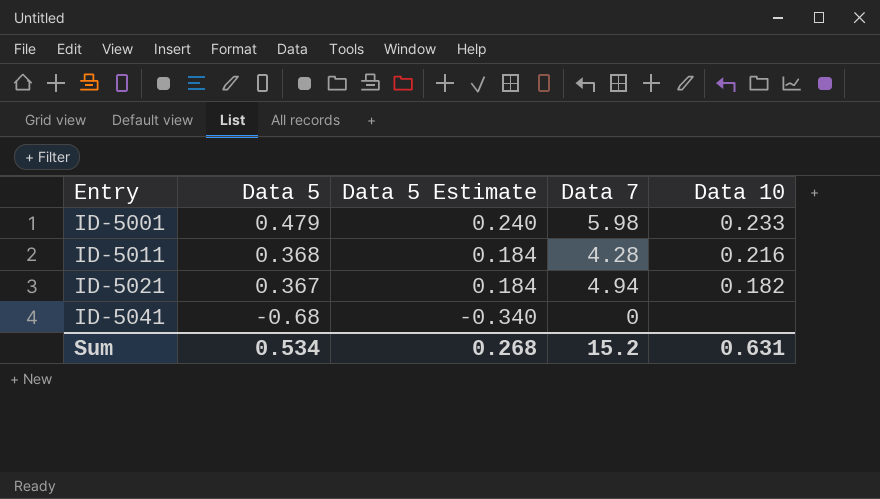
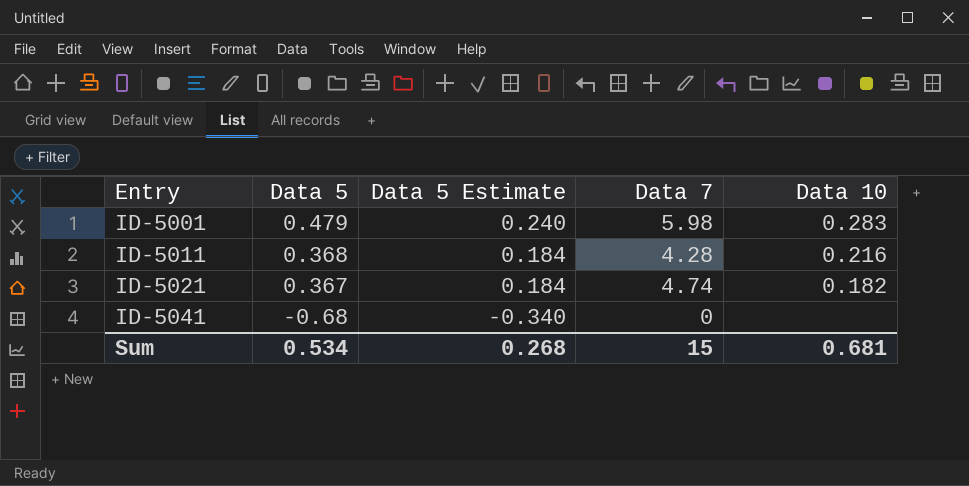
ID-5001 | Data 10: 0.233 -> 0.283
ID-5021 | Data 7: 4.94 -> 4.74
Sum | Data 7: 15.2 -> 15
Sum | Data 10: 0.631 -> 0.681

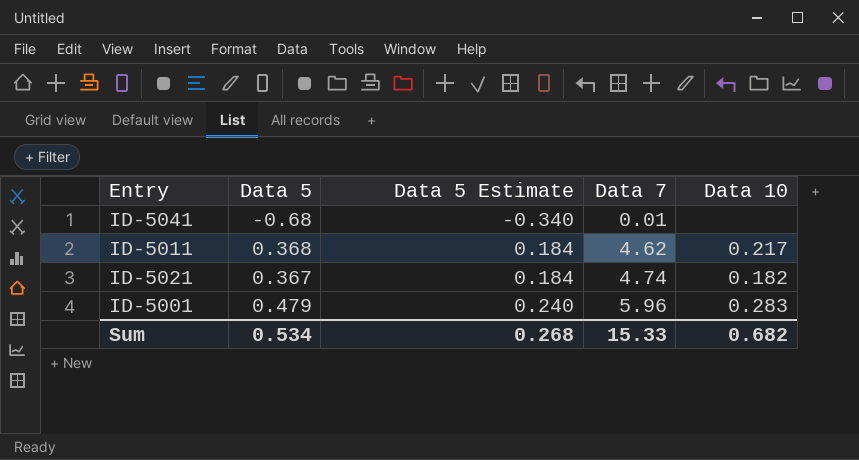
row order: Entry ascending -> Data 5 Estimate ascending
ID-5041 | Data 7: 0 -> 0.01
ID-5011 | Data 7: 4.28 -> 4.62
ID-5011 | Data 10: 0.216 -> 0.217
ID-5001 | Data 7: 5.98 -> 5.96
Sum | Data 7: 15 -> 15.33
Sum | Data 10: 0.681 -> 0.682

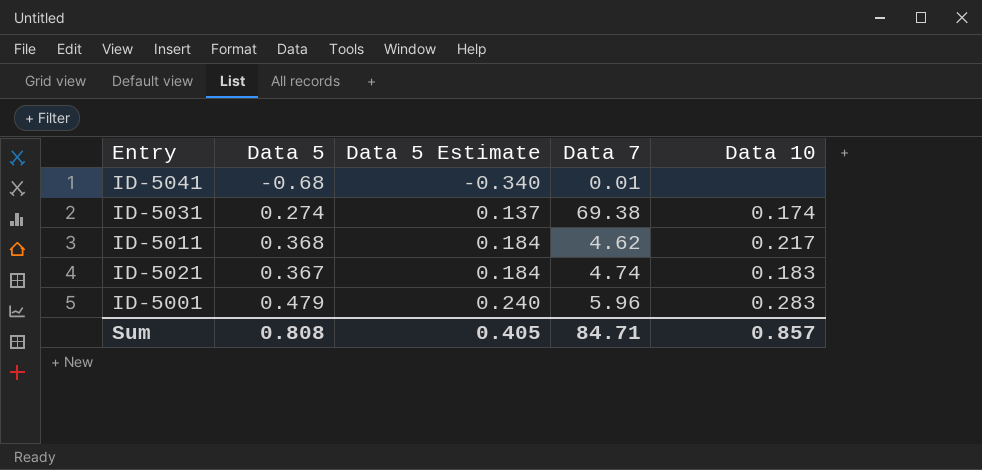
row ID-5031: none -> 0.274 | 0.137 | 69.38 | 0.174
ID-5021 | Data 10: 0.182 -> 0.183
Sum | Data 5: 0.534 -> 0.808
Sum | Data 5 Estimate: 0.268 -> 0.405
Sum | Data 7: 15.33 -> 84.71
Sum | Data 10: 0.682 -> 0.857

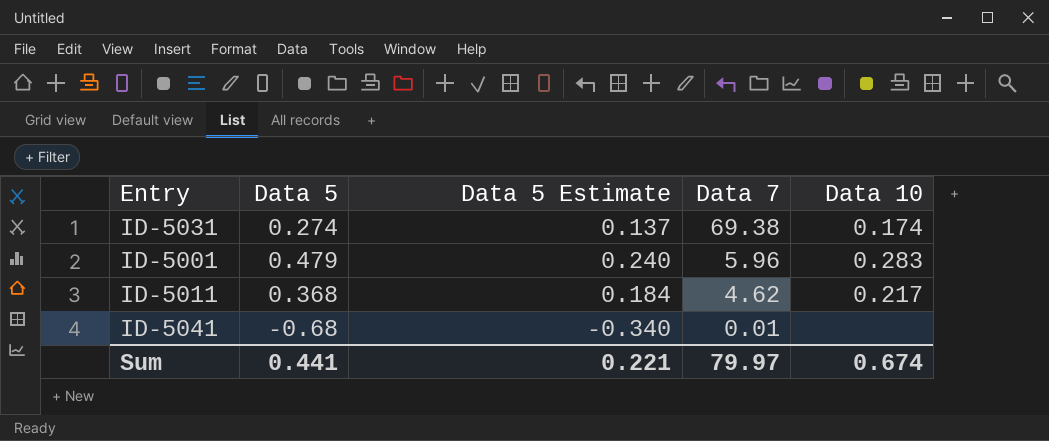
row order: Data 5 Estimate ascending -> Data 7 descending
row ID-5021: 0.367 | 0.184 | 4.74 | 0.183 -> none
Sum | Data 5: 0.808 -> 0.441
Sum | Data 5 Estimate: 0.405 -> 0.221
Sum | Data 7: 84.71 -> 79.97
Sum | Data 10: 0.857 -> 0.674

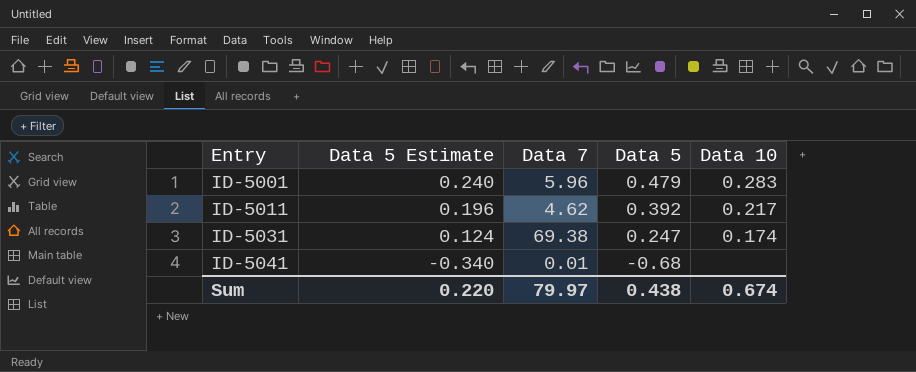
row order: Data 7 descending -> Entry ascending
column Data 5 | position: 2 -> 4
ID-5011 | Data 5 Estimate: 0.184 -> 0.196
ID-5011 | Data 5: 0.368 -> 0.392
ID-5031 | Data 5 Estimate: 0.137 -> 0.124
ID-5031 | Data 5: 0.274 -> 0.247
Sum | Data 5 Estimate: 0.221 -> 0.220
Sum | Data 5: 0.441 -> 0.438

